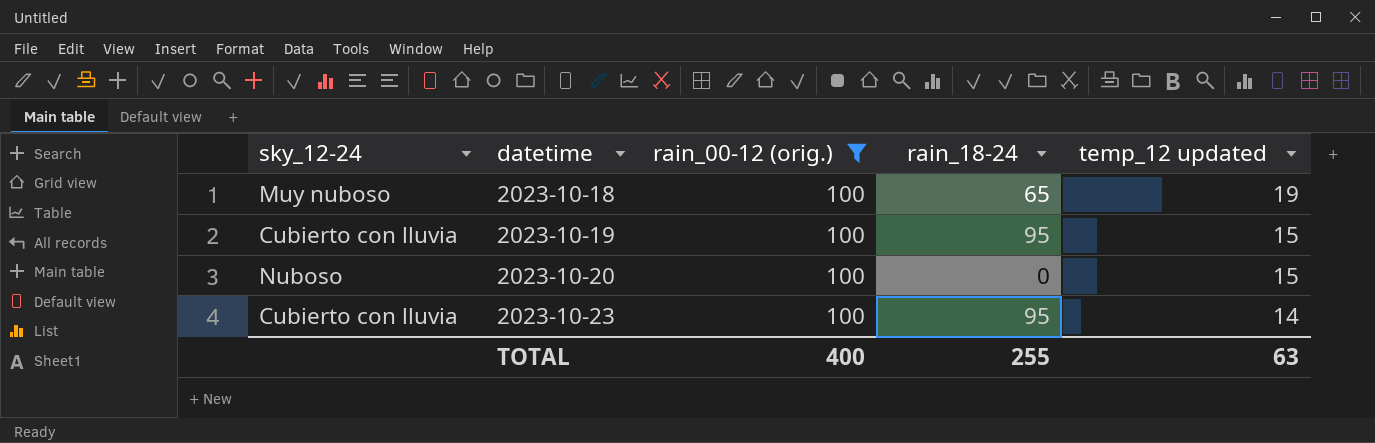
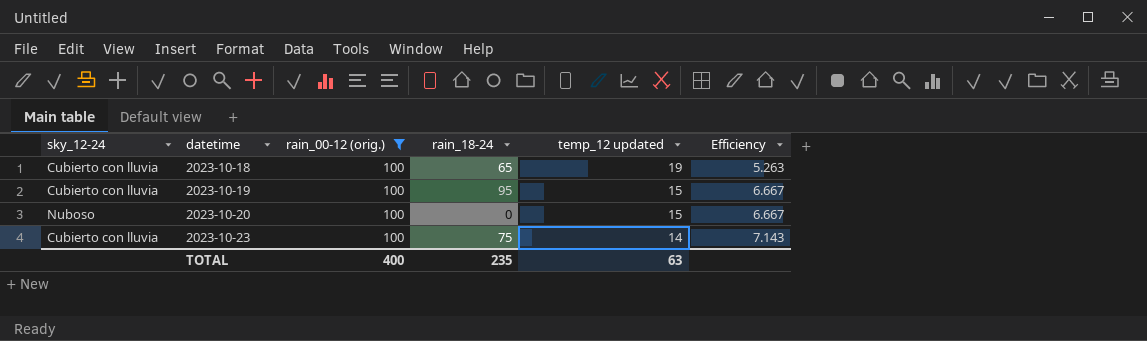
column Efficiency | formula: none -> [rain_00-12 (orig.)] / [temp_12 updated]
2023-10-18 | sky_12-24: Muy nuboso -> Cubierto con lluvia
2023-10-23 | rain_18-24: 95 -> 75
TOTAL | rain_18-24: 255 -> 235

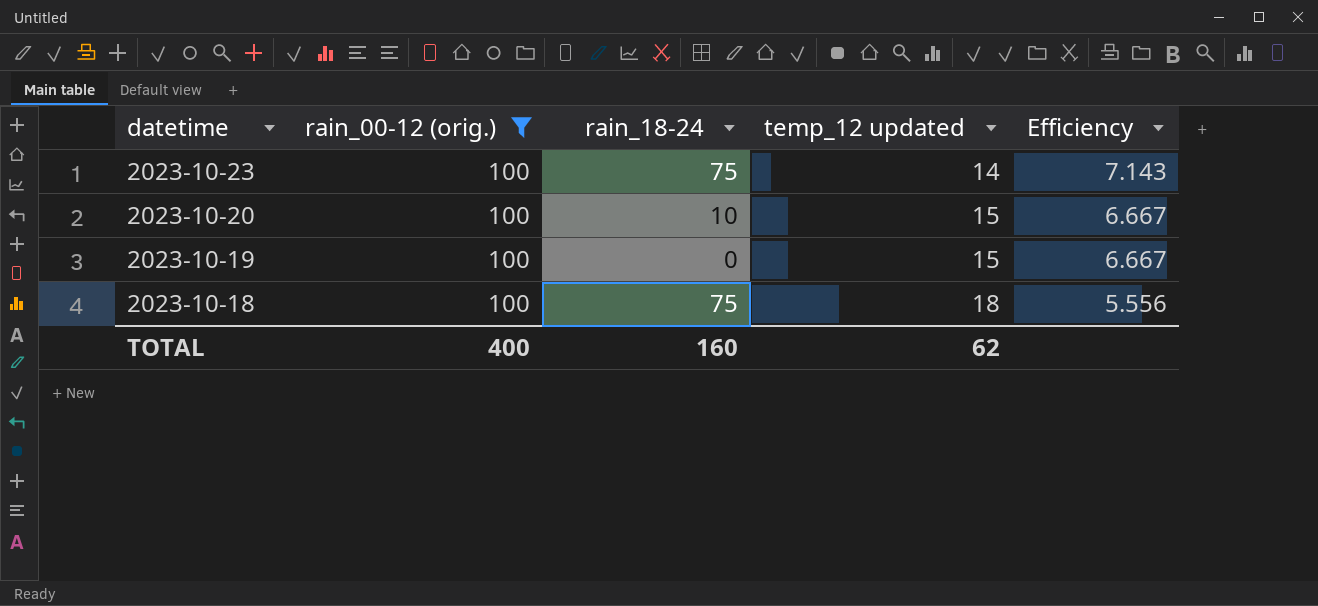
row order: datetime ascending -> datetime descending
column sky_12-24 | position: 1 -> none
2023-10-20 | rain_18-24: 0 -> 10
2023-10-19 | rain_18-24: 95 -> 0
2023-10-18 | rain_18-24: 65 -> 75
2023-10-18 | temp_12 updated: 19 -> 18
2023-10-18 | Efficiency: 5.263 -> 5.556
TOTAL | rain_18-24: 235 -> 160
TOTAL | temp_12 updated: 63 -> 62

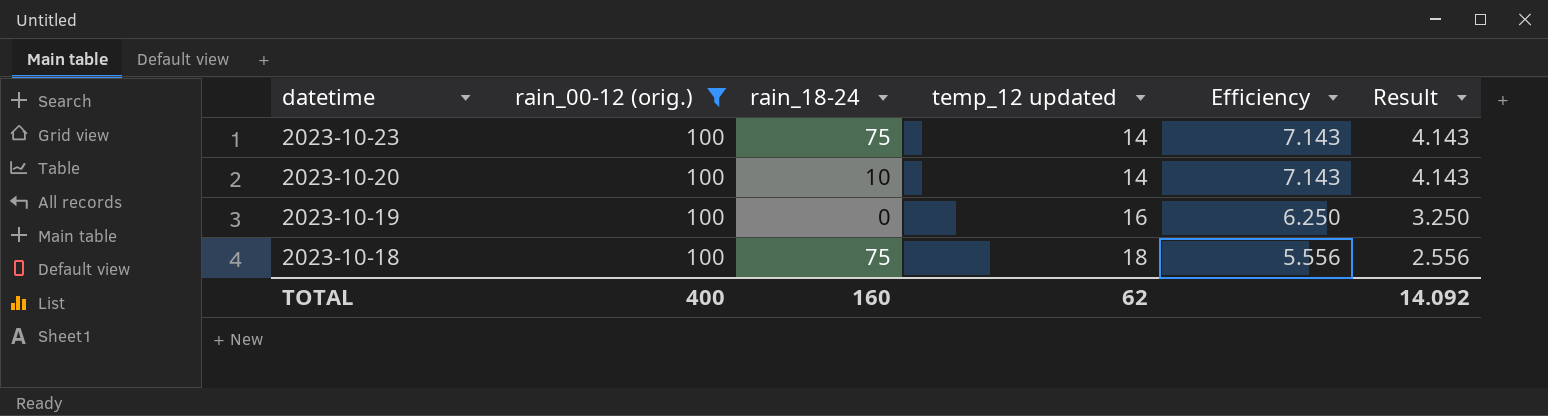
column Result | formula: none -> [Efficiency] - 3
2023-10-20 | temp_12 updated: 15 -> 14
2023-10-20 | Efficiency: 6.667 -> 7.143
2023-10-19 | temp_12 updated: 15 -> 16
2023-10-19 | Efficiency: 6.667 -> 6.250

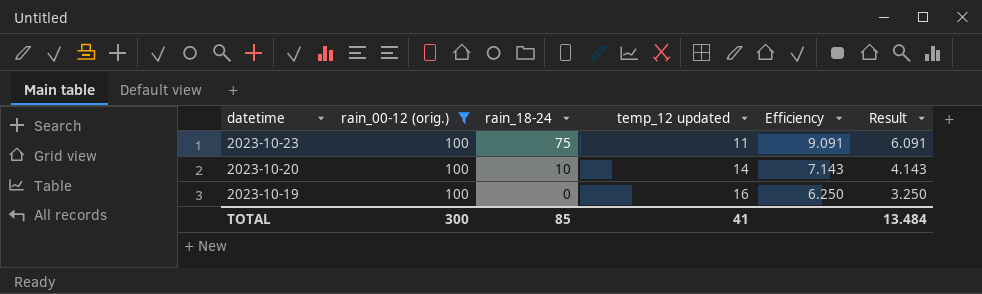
row 2023-10-18: 100 | 75 | 18 | 5.556 | 2.556 -> none
2023-10-23 | temp_12 updated: 14 -> 11
2023-10-23 | Efficiency: 7.143 -> 9.091
2023-10-23 | Result: 4.143 -> 6.091
TOTAL | rain_00-12 (orig.): 400 -> 300
TOTAL | rain_18-24: 160 -> 85
TOTAL | temp_12 updated: 62 -> 41
TOTAL | Result: 14.092 -> 13.484

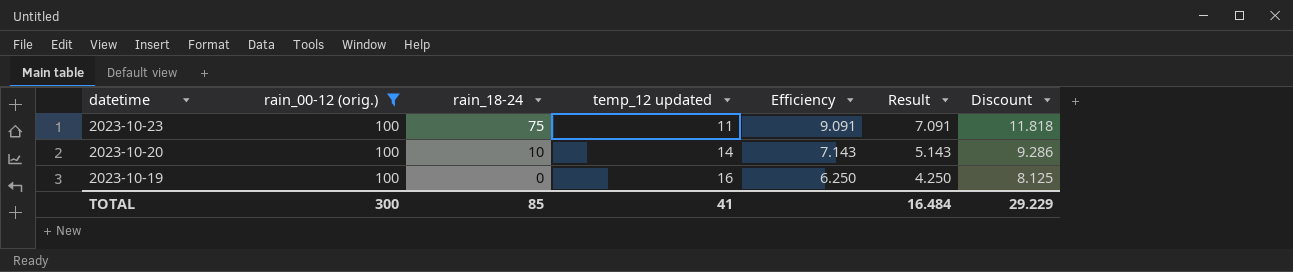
column Result | formula: [Efficiency] - 3 -> [Efficiency] - 2
column Discount | formula: none -> [Efficiency] * 1.3
TOTAL | Result: 13.484 -> 16.484

